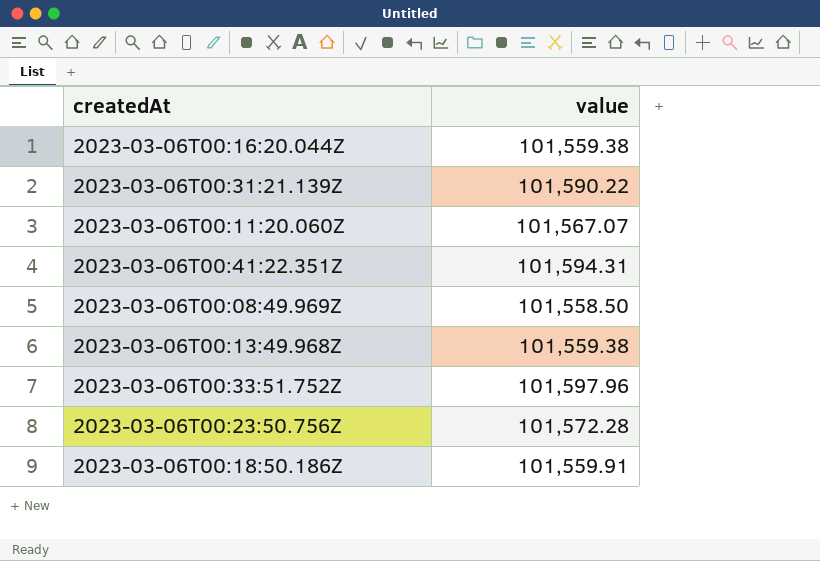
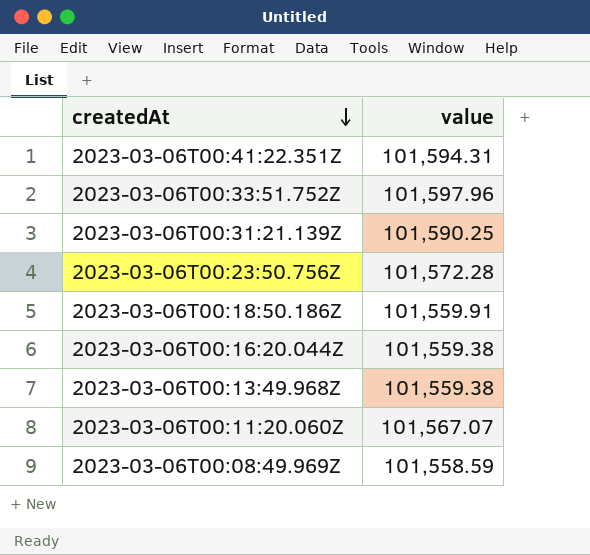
row order: none -> createdAt descending
2023-03-06T00:31:21.139Z | value: 101,590.22 -> 101,590.25
2023-03-06T00:08:49.969Z | value: 101,558.50 -> 101,558.59

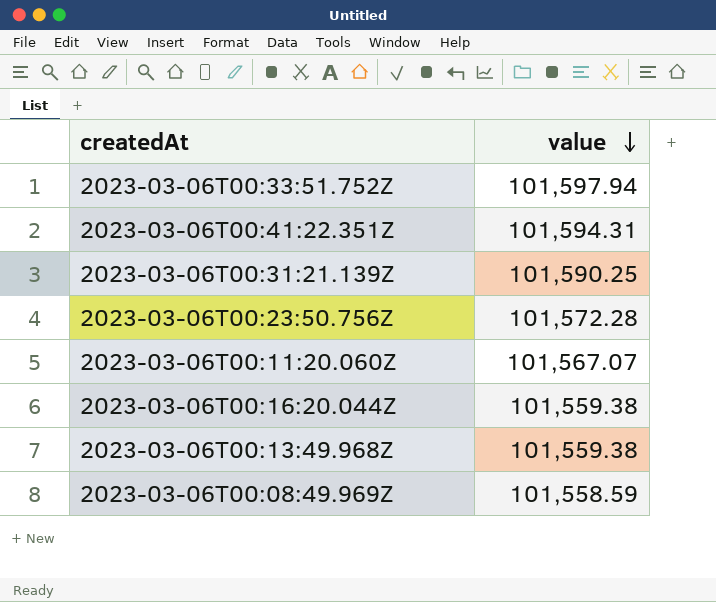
row order: createdAt descending -> value descending
row 2023-03-06T00:18:50.186Z: 101,559.91 -> none
2023-03-06T00:33:51.752Z | value: 101,597.96 -> 101,597.94

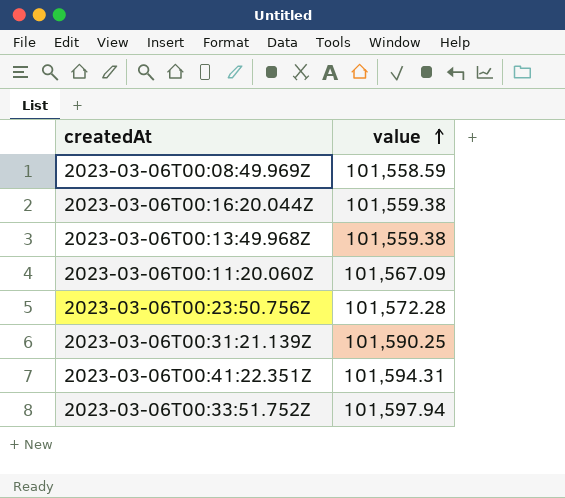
row order: value descending -> value ascending
2023-03-06T00:11:20.060Z | value: 101,567.07 -> 101,567.09

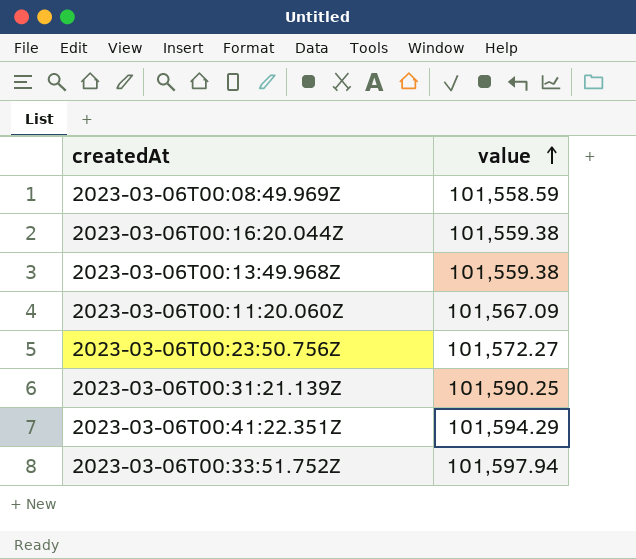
2023-03-06T00:23:50.756Z | value: 101,572.28 -> 101,572.27
2023-03-06T00:41:22.351Z | value: 101,594.31 -> 101,594.29

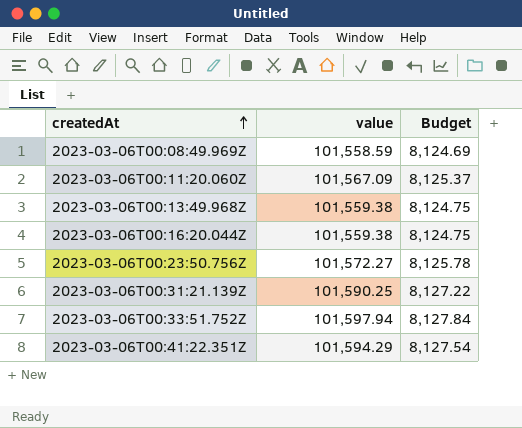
row order: value ascending -> createdAt ascending
column Budget | formula: none -> [value] * 0.08

